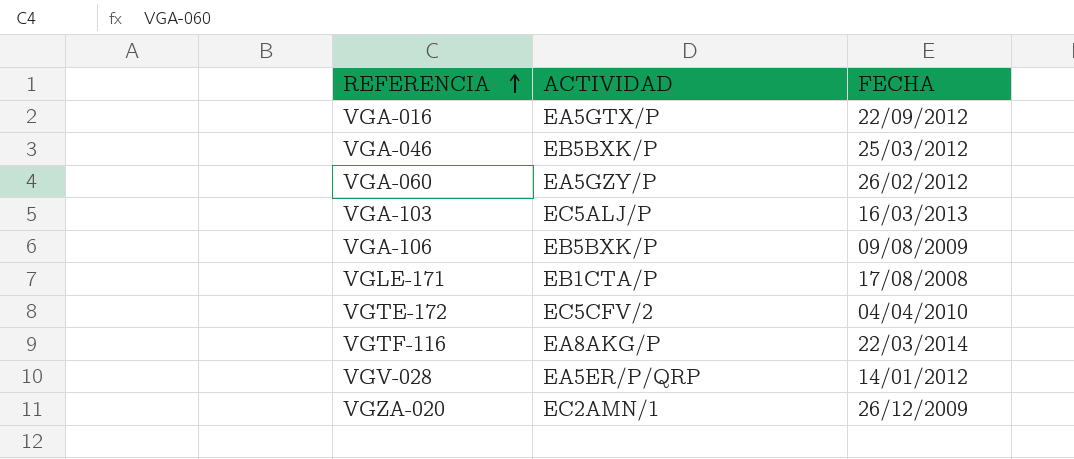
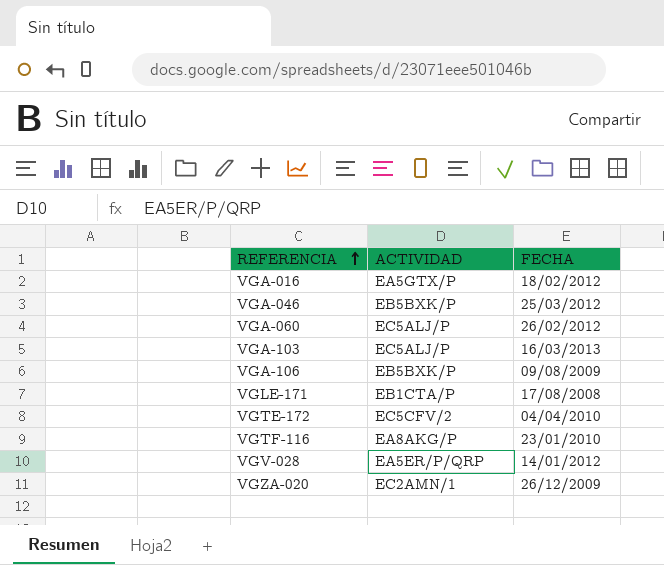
VGA-016 | FECHA: 22/09/2012 -> 18/02/2012
VGA-060 | ACTIVIDAD: EA5GZY/P -> EC5ALJ/P
VGTF-116 | FECHA: 22/03/2014 -> 23/01/2010

